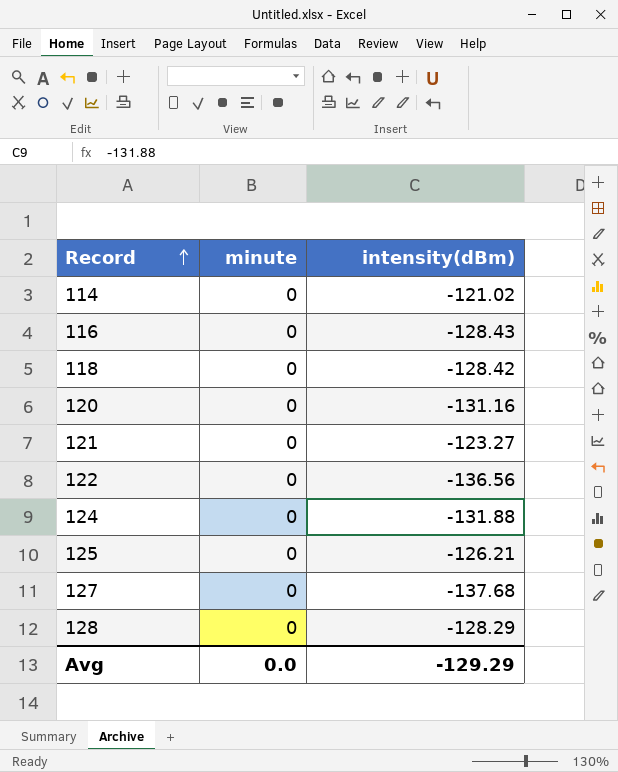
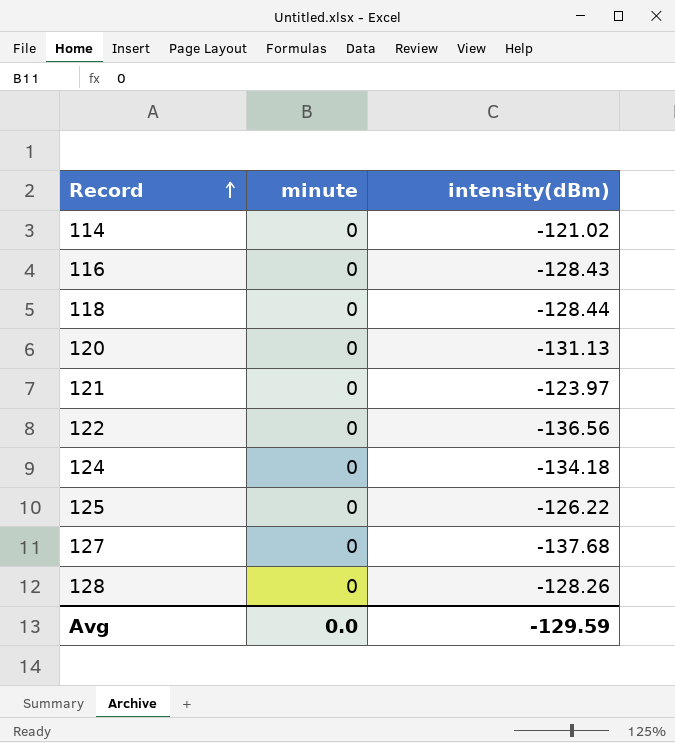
118 | intensity(dBm): -128.42 -> -128.44
120 | intensity(dBm): -131.16 -> -131.13
121 | intensity(dBm): -123.27 -> -123.97
124 | intensity(dBm): -131.88 -> -134.18
125 | intensity(dBm): -126.21 -> -126.22
128 | intensity(dBm): -128.29 -> -128.26
Avg | intensity(dBm): -129.29 -> -129.59

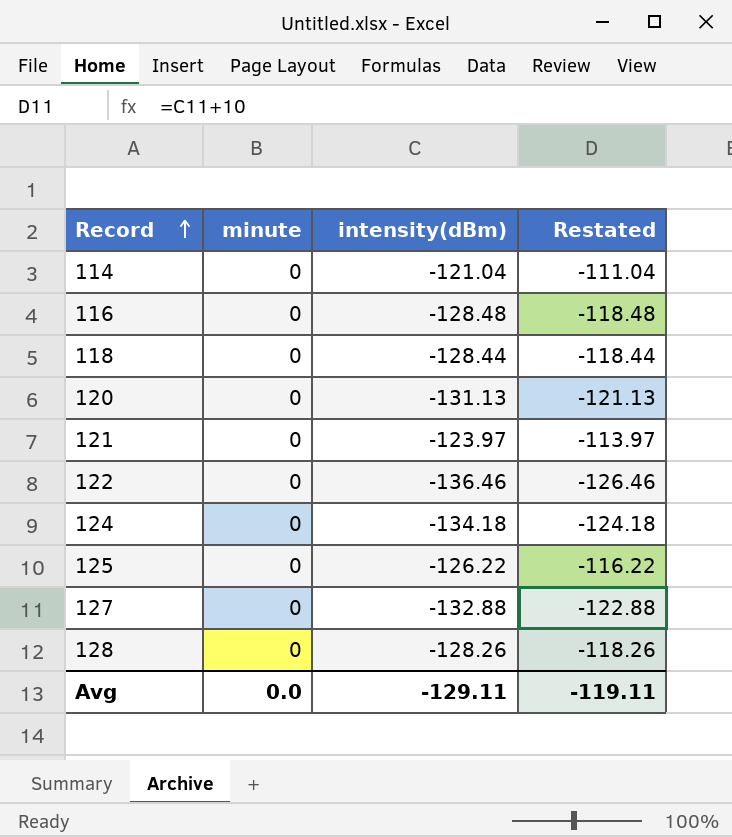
column Restated | formula: none -> [intensity(dBm)] + 10
114 | intensity(dBm): -121.02 -> -121.04
116 | intensity(dBm): -128.43 -> -128.48
122 | intensity(dBm): -136.56 -> -136.46
127 | intensity(dBm): -137.68 -> -132.88
Avg | intensity(dBm): -129.59 -> -129.11

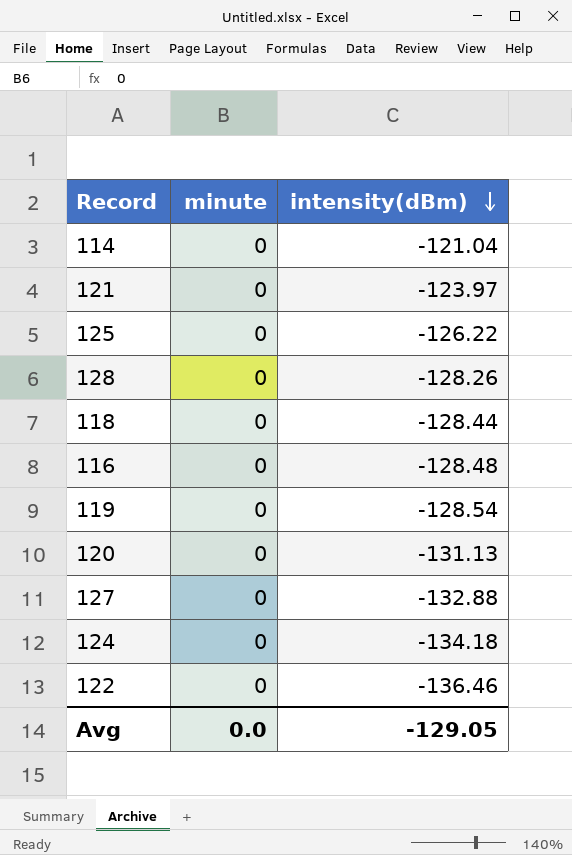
row order: Record ascending -> intensity(dBm) descending
column Restated | formula: [intensity(dBm)] + 10 -> none
row 119: none -> 0 | -128.54
Avg | intensity(dBm): -129.11 -> -129.05

